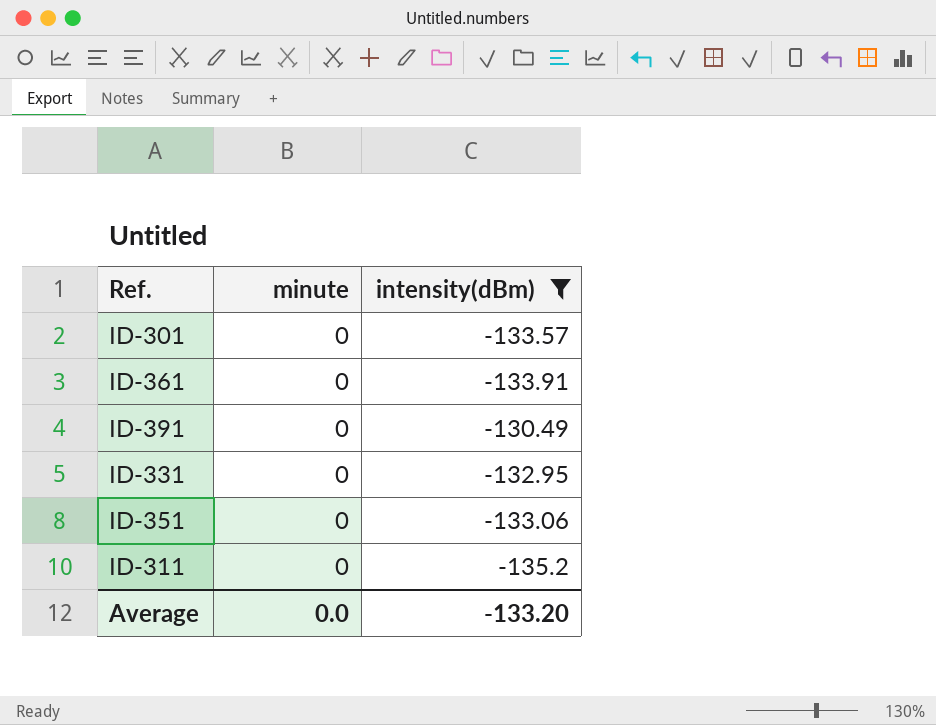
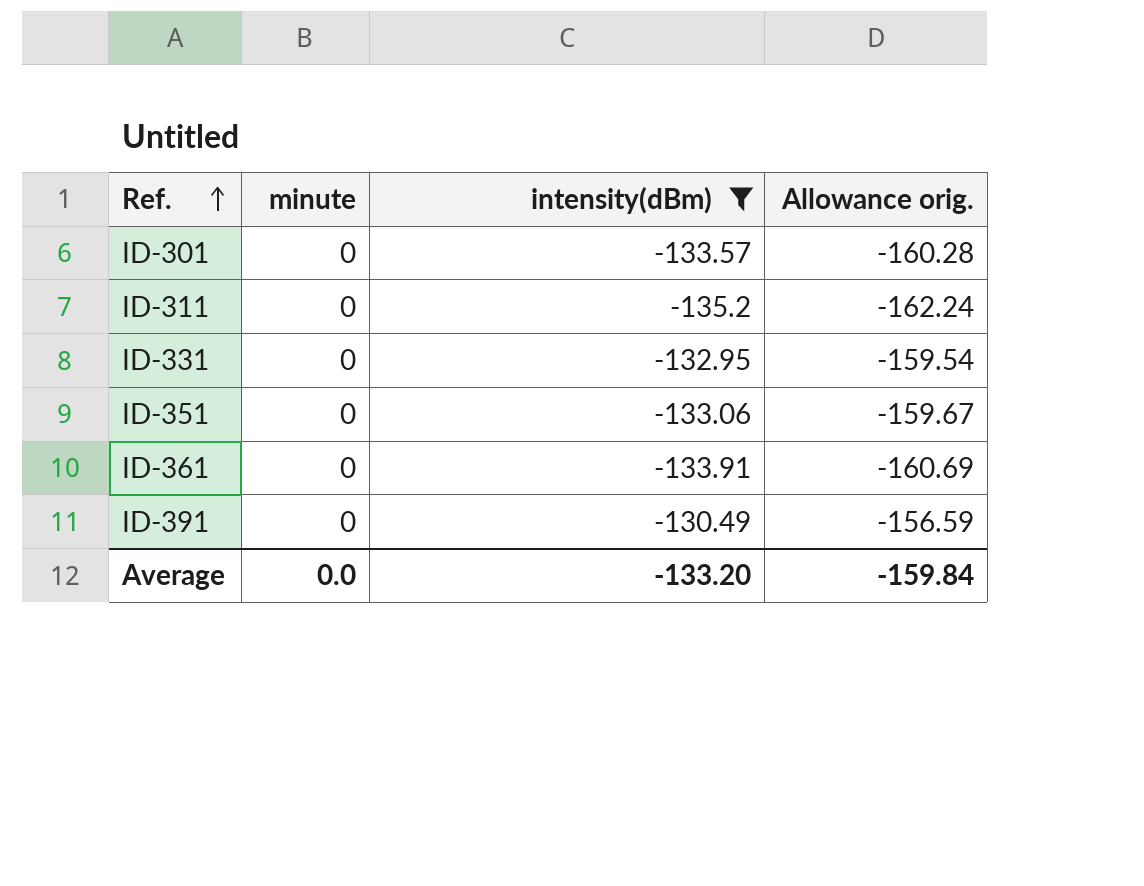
row order: none -> Ref. ascending
column Allowance orig. | formula: none -> [intensity(dBm)] * 1.2

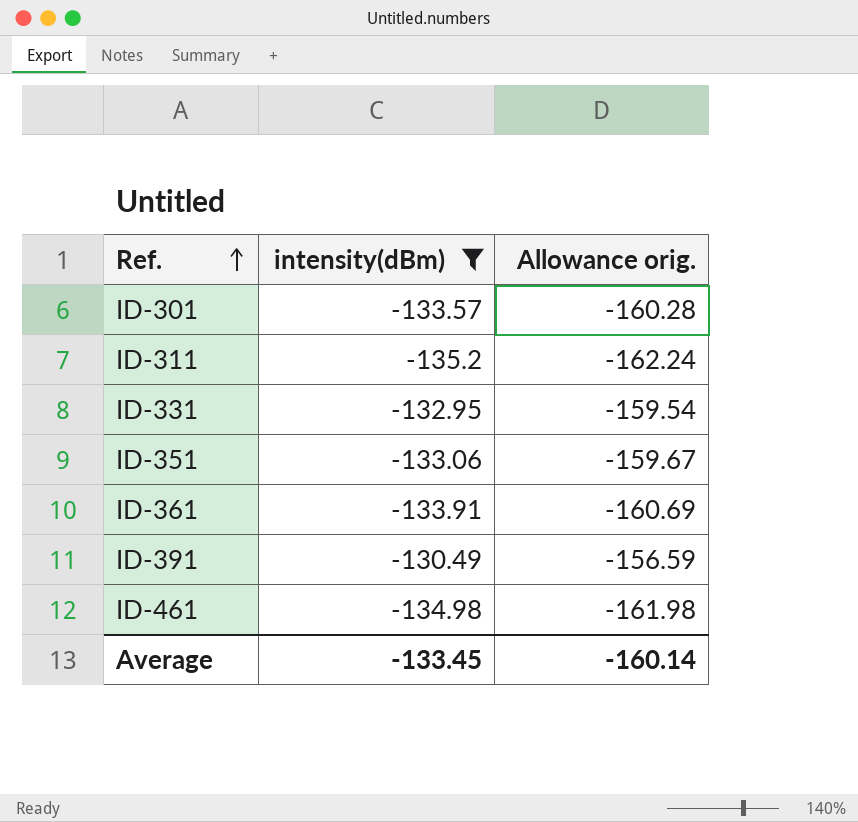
column minute | position: 2 -> none
row ID-461: none -> -134.98 | -161.98
Average | intensity(dBm): -133.20 -> -133.45
Average | Allowance orig.: -159.84 -> -160.14

